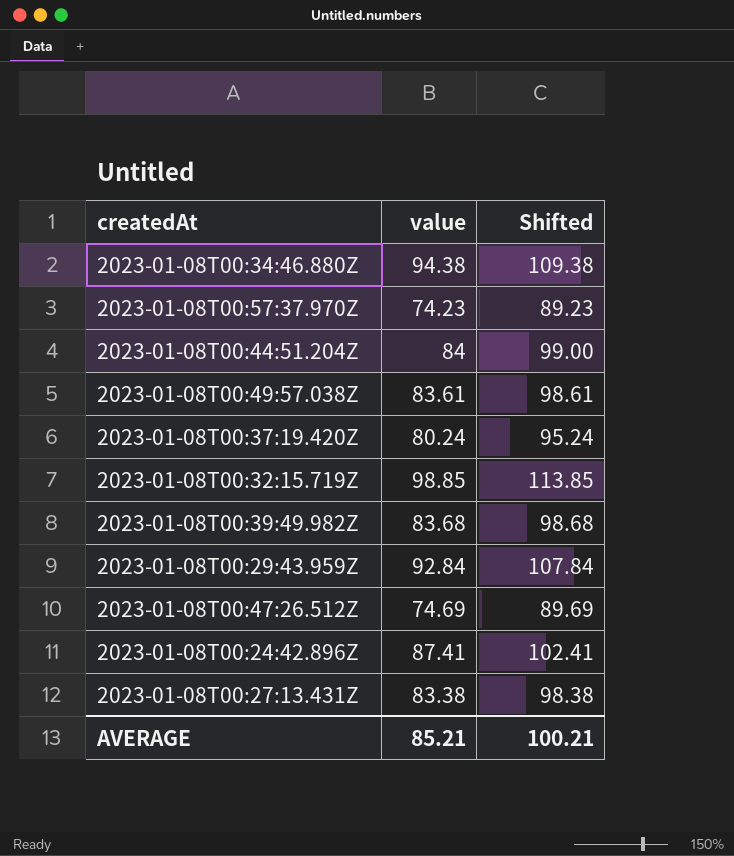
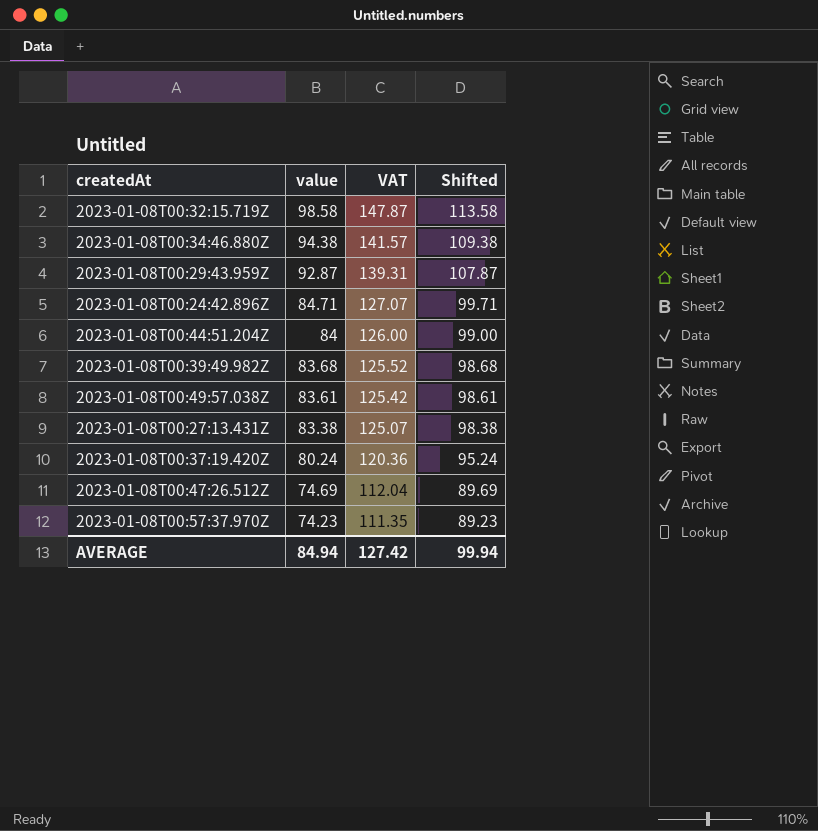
row order: none -> value descending
column VAT | formula: none -> [value] * 1.5
2023-01-08T00:32:15.719Z | value: 98.85 -> 98.58
2023-01-08T00:32:15.719Z | Shifted: 113.85 -> 113.58
2023-01-08T00:29:43.959Z | value: 92.84 -> 92.87
2023-01-08T00:29:43.959Z | Shifted: 107.84 -> 107.87
2023-01-08T00:24:42.896Z | value: 87.41 -> 84.71
2023-01-08T00:24:42.896Z | Shifted: 102.41 -> 99.71
AVERAGE | value: 85.21 -> 84.94
AVERAGE | Shifted: 100.21 -> 99.94

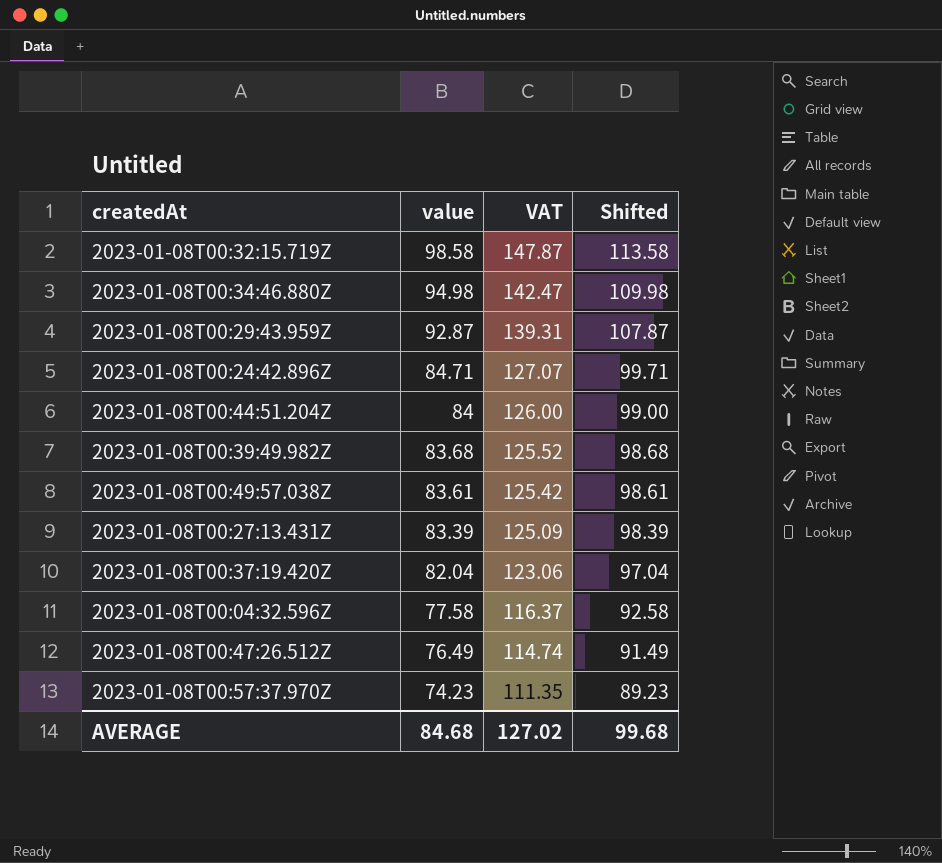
2023-01-08T00:34:46.880Z | value: 94.38 -> 94.98
2023-01-08T00:34:46.880Z | VAT: 141.57 -> 142.47
2023-01-08T00:34:46.880Z | Shifted: 109.38 -> 109.98
2023-01-08T00:27:13.431Z | value: 83.38 -> 83.39
2023-01-08T00:27:13.431Z | VAT: 125.07 -> 125.09
2023-01-08T00:27:13.431Z | Shifted: 98.38 -> 98.39
2023-01-08T00:37:19.420Z | value: 80.24 -> 82.04
2023-01-08T00:37:19.420Z | VAT: 120.36 -> 123.06
2023-01-08T00:37:19.420Z | Shifted: 95.24 -> 97.04
row 2023-01-08T00:04:32.596Z: none -> 77.58 | 116.37 | 92.58
2023-01-08T00:47:26.512Z | value: 74.69 -> 76.49
2023-01-08T00:47:26.512Z | VAT: 112.04 -> 114.74
2023-01-08T00:47:26.512Z | Shifted: 89.69 -> 91.49
AVERAGE | value: 84.94 -> 84.68
AVERAGE | VAT: 127.42 -> 127.02
AVERAGE | Shifted: 99.94 -> 99.68

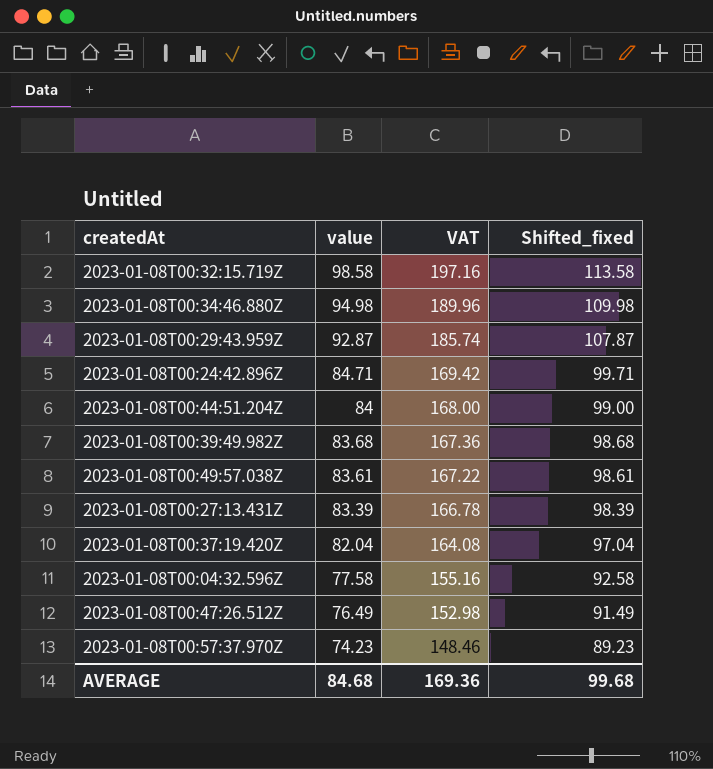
column VAT | formula: [value] * 1.5 -> [value] * 2
column name: Shifted -> Shifted_fixed
AVERAGE | VAT: 127.02 -> 169.36

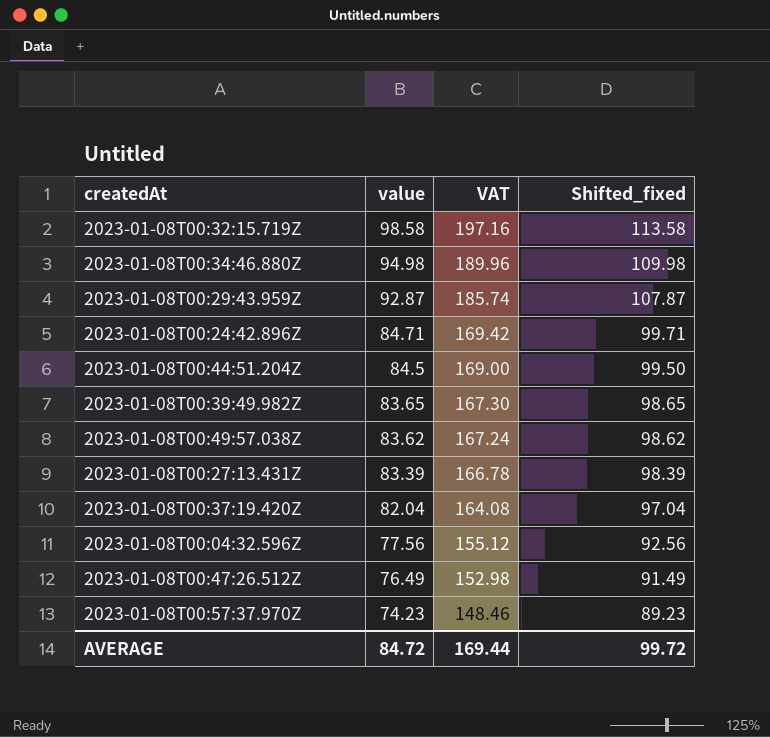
2023-01-08T00:44:51.204Z | value: 84 -> 84.5
2023-01-08T00:44:51.204Z | VAT: 168.00 -> 169.00
2023-01-08T00:44:51.204Z | Shifted_fixed: 99.00 -> 99.50
2023-01-08T00:39:49.982Z | value: 83.68 -> 83.65
2023-01-08T00:39:49.982Z | VAT: 167.36 -> 167.30
2023-01-08T00:39:49.982Z | Shifted_fixed: 98.68 -> 98.65
2023-01-08T00:49:57.038Z | value: 83.61 -> 83.62
2023-01-08T00:49:57.038Z | VAT: 167.22 -> 167.24
2023-01-08T00:49:57.038Z | Shifted_fixed: 98.61 -> 98.62
2023-01-08T00:04:32.596Z | value: 77.58 -> 77.56
2023-01-08T00:04:32.596Z | VAT: 155.16 -> 155.12
2023-01-08T00:04:32.596Z | Shifted_fixed: 92.58 -> 92.56
AVERAGE | value: 84.68 -> 84.72
AVERAGE | VAT: 169.36 -> 169.44
AVERAGE | Shifted_fixed: 99.68 -> 99.72

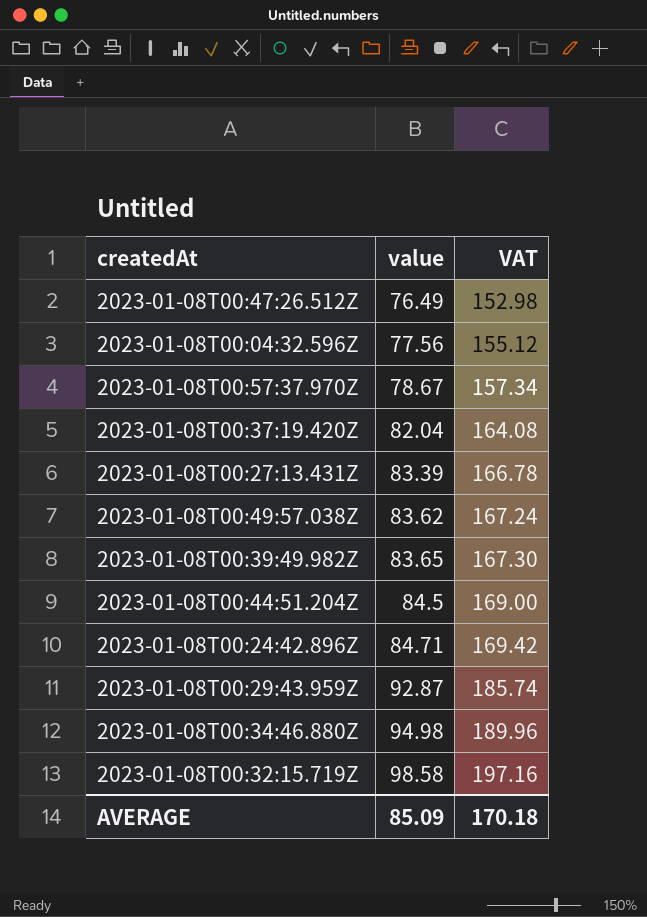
row order: value descending -> value ascending
column Shifted_fixed | formula: [value] + 15 -> none
2023-01-08T00:57:37.970Z | value: 74.23 -> 78.67
2023-01-08T00:57:37.970Z | VAT: 148.46 -> 157.34
AVERAGE | value: 84.72 -> 85.09
AVERAGE | VAT: 169.44 -> 170.18

